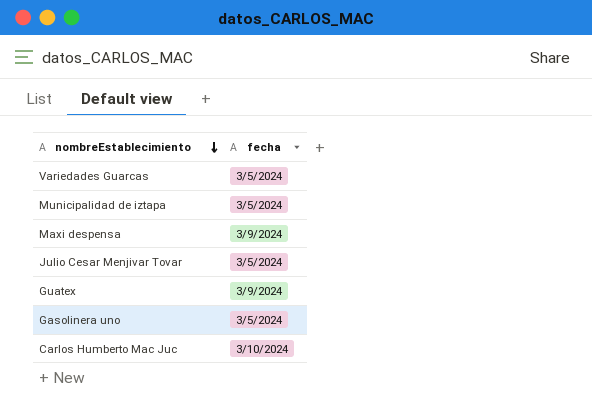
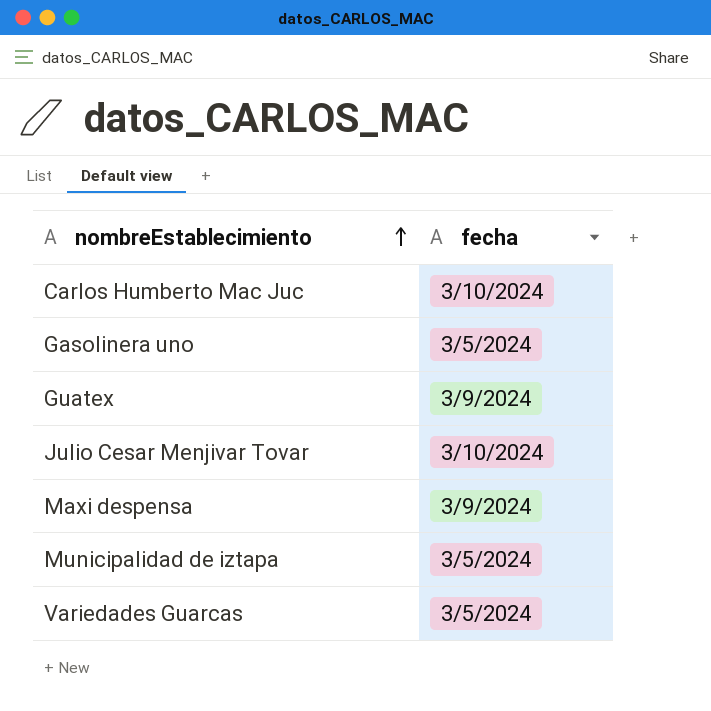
row order: nombreEstablecimiento descending -> nombreEstablecimiento ascending
Julio Cesar Menjivar Tovar | fecha: 3/5/2024 -> 3/10/2024

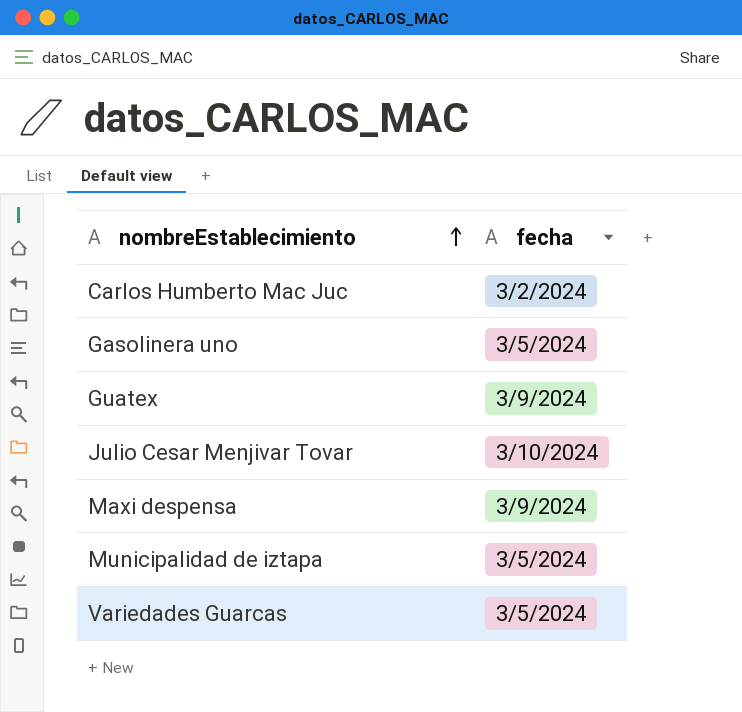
Carlos Humberto Mac Juc | fecha: 3/10/2024 -> 3/2/2024

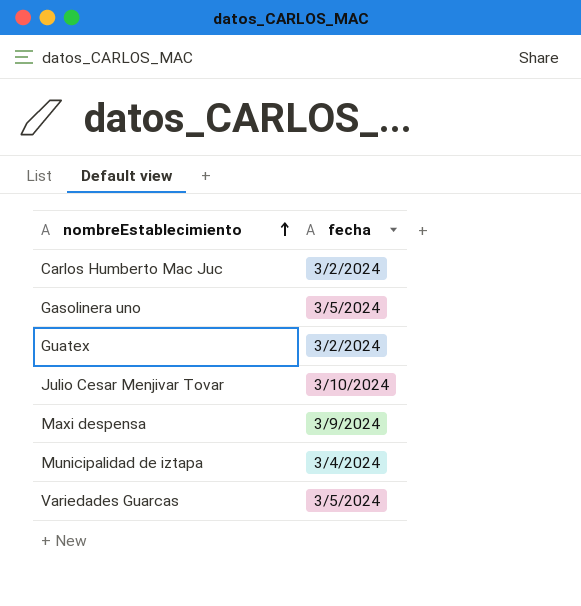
Guatex | fecha: 3/9/2024 -> 3/2/2024
Municipalidad de iztapa | fecha: 3/5/2024 -> 3/4/2024

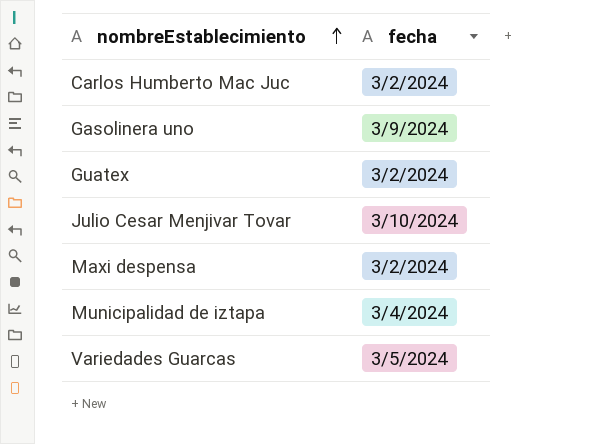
Gasolinera uno | fecha: 3/5/2024 -> 3/9/2024
Maxi despensa | fecha: 3/9/2024 -> 3/2/2024

